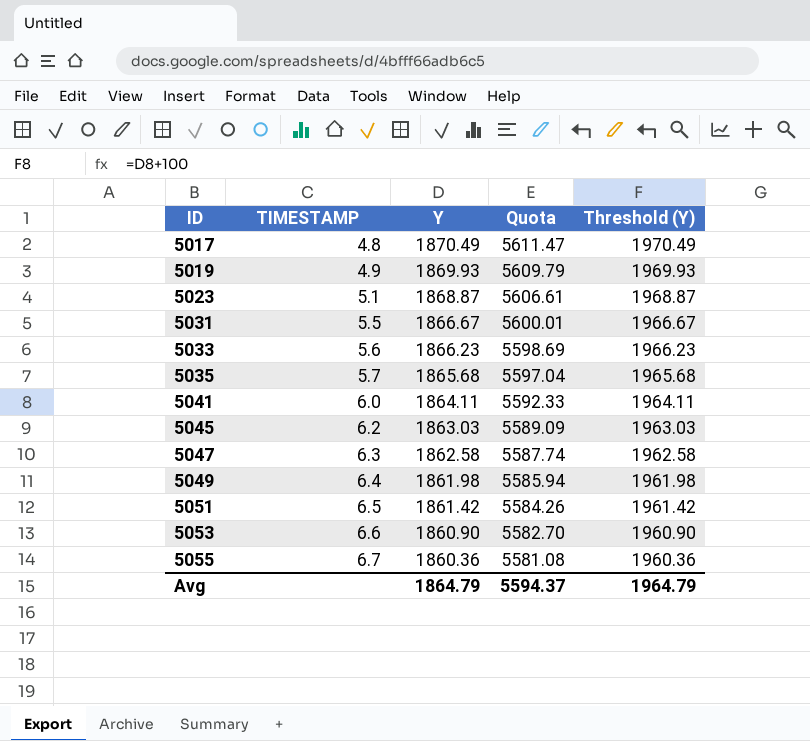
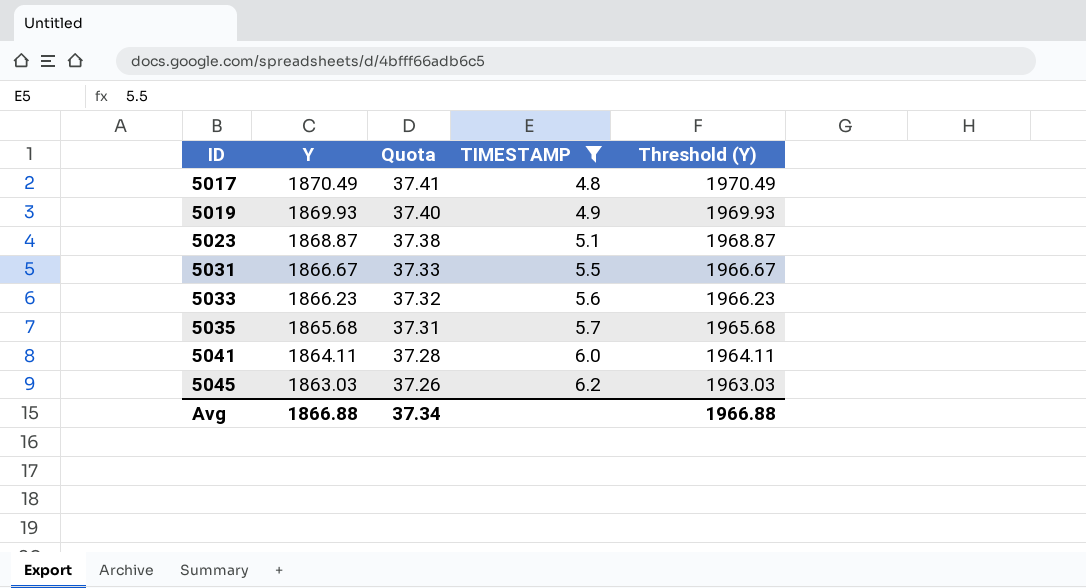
filter: none -> TIMESTAMP <= 6.2
column Quota | formula: [Y] * 3 -> [Y] * 0.02
column TIMESTAMP | position: 2 -> 4
Avg | Y: 1864.79 -> 1866.88
Avg | Quota: 5594.37 -> 37.34
Avg | Threshold (Y): 1964.79 -> 1966.88

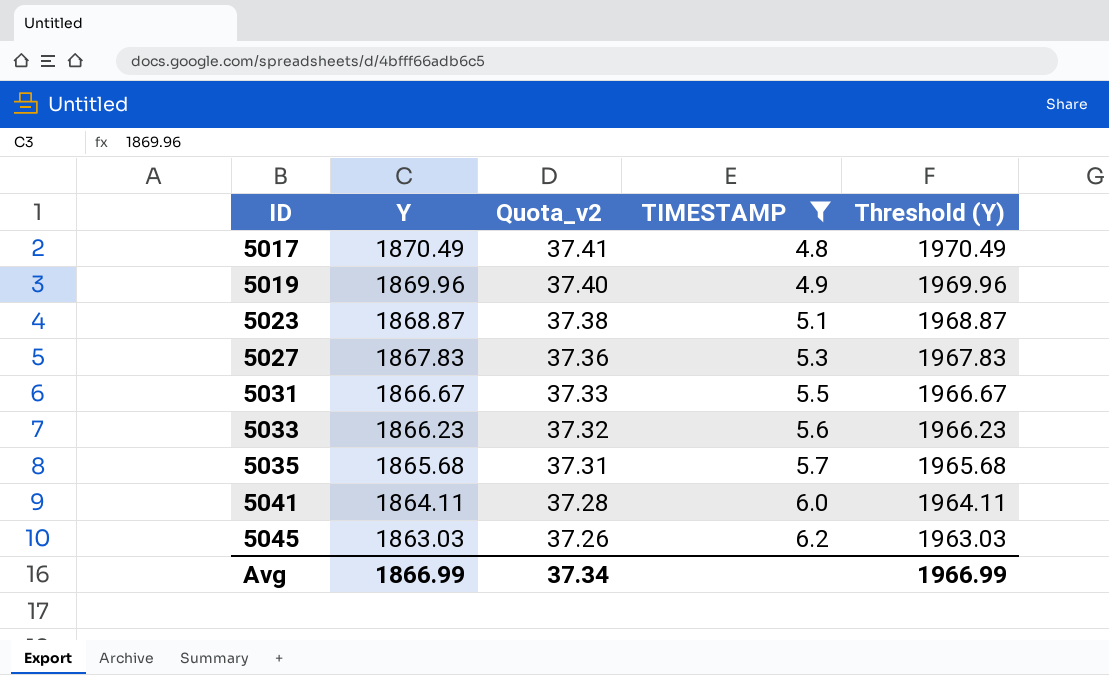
column name: Quota -> Quota_v2
5019 | Y: 1869.93 -> 1869.96
5019 | Threshold (Y): 1969.93 -> 1969.96
row 5027: none -> 1867.83 | 37.36 | 5.3 | 1967.83
Avg | Y: 1866.88 -> 1866.99
Avg | Threshold (Y): 1966.88 -> 1966.99

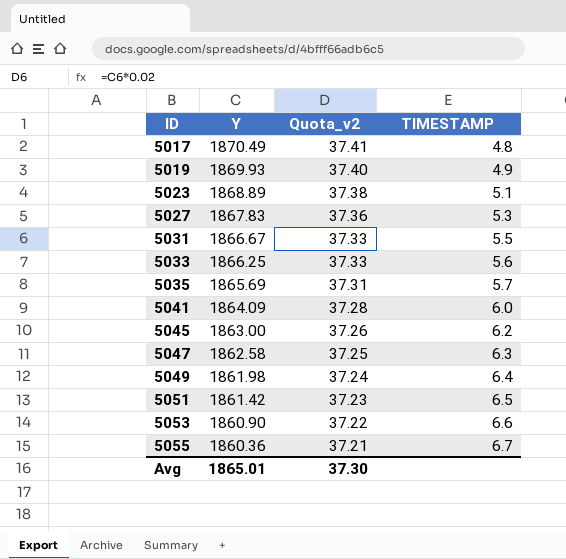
filter: TIMESTAMP <= 6.2 -> none
column Threshold (Y) | formula: [Y] + 100 -> none
5019 | Y: 1869.96 -> 1869.93
5023 | Y: 1868.87 -> 1868.89
5033 | Y: 1866.23 -> 1866.25
5033 | Quota_v2: 37.32 -> 37.33
5035 | Y: 1865.68 -> 1865.69
5041 | Y: 1864.11 -> 1864.09
5045 | Y: 1863.03 -> 1863.00
Avg | Y: 1866.99 -> 1865.01
Avg | Quota_v2: 37.34 -> 37.30

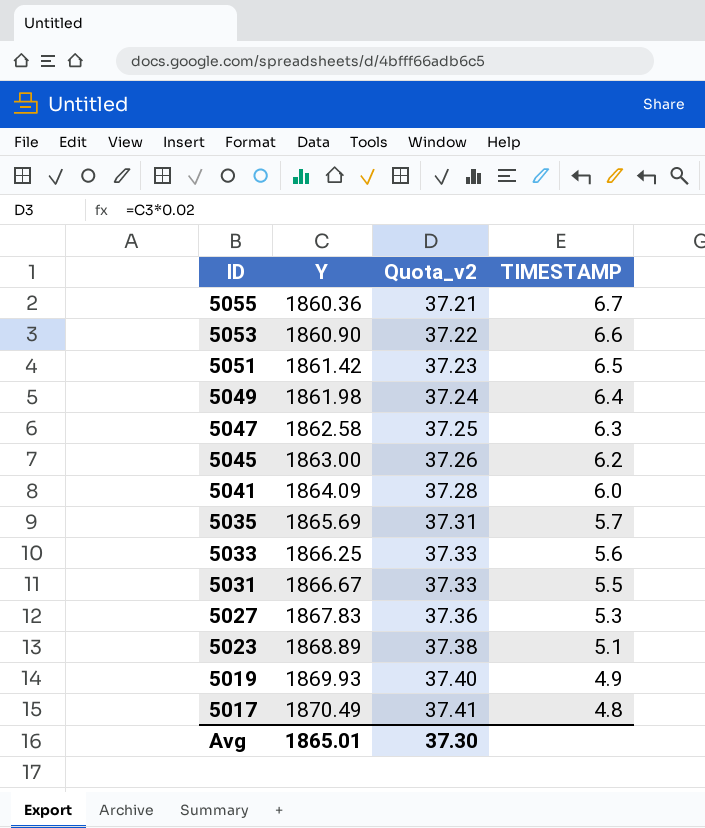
row order: ID ascending -> ID descending

